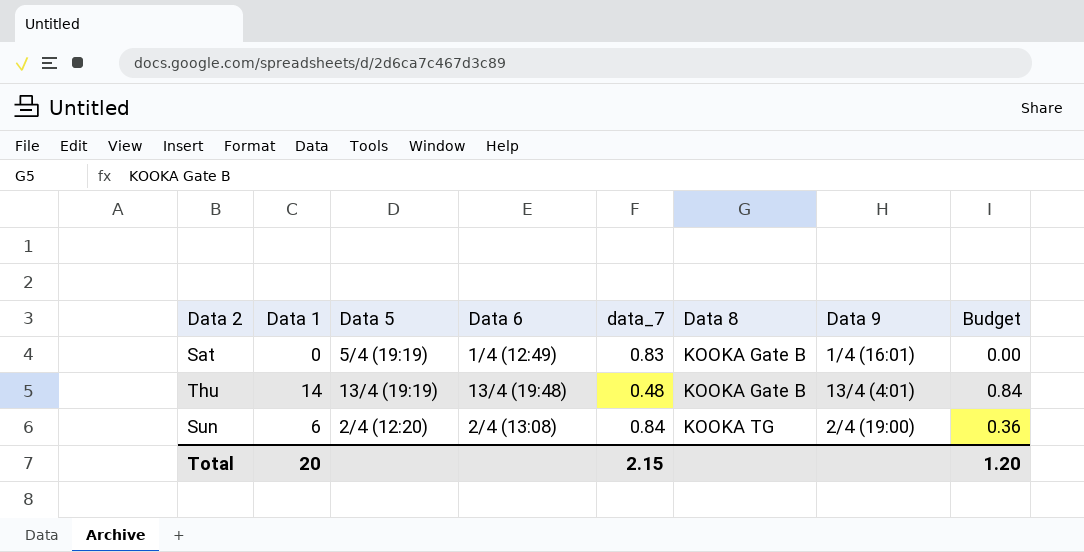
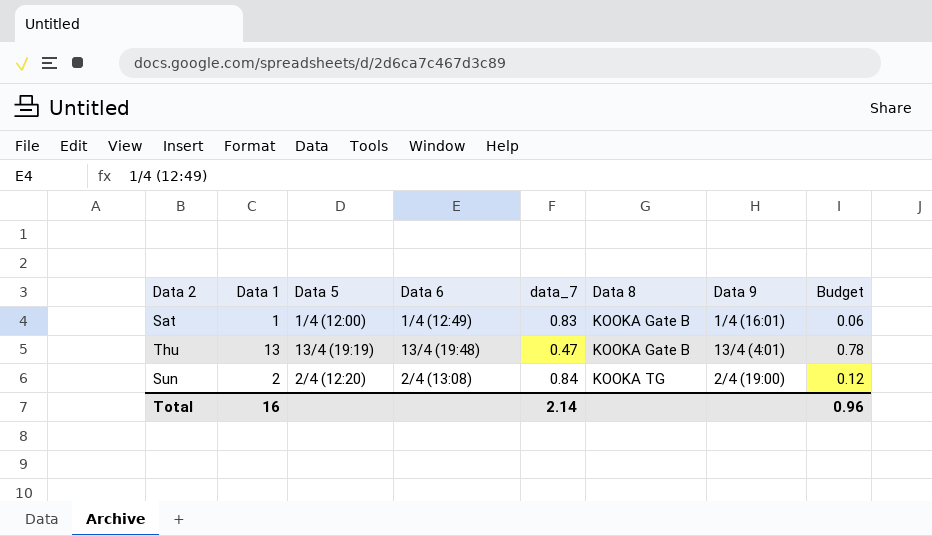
Sat | Data 1: 0 -> 1
Sat | Data 5: 5/4 (19:19) -> 1/4 (12:00)
Sat | Budget: 0.00 -> 0.06
Thu | Data 1: 14 -> 13
Thu | data_7: 0.48 -> 0.47
Thu | Budget: 0.84 -> 0.78
Sun | Data 1: 6 -> 2
Sun | Budget: 0.36 -> 0.12
Total | Data 1: 20 -> 16
Total | data_7: 2.15 -> 2.14
Total | Budget: 1.20 -> 0.96

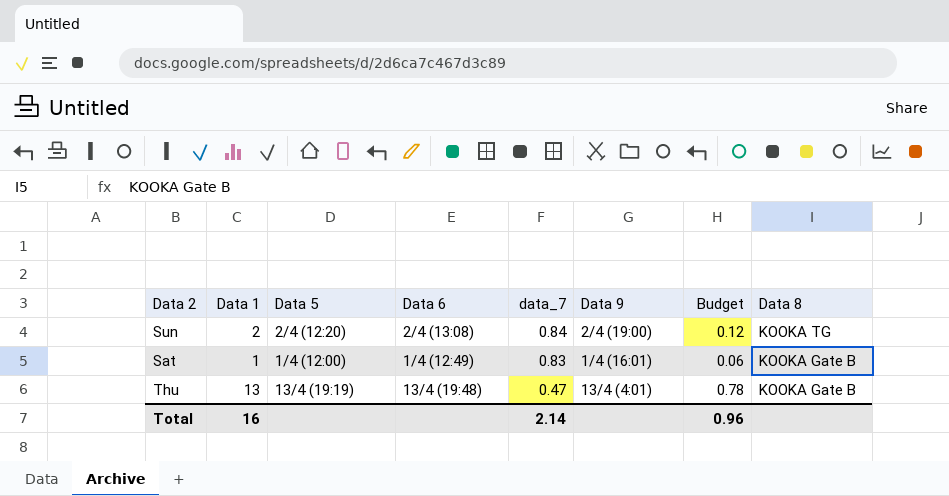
row order: Data 8 ascending -> data_7 descending
column Data 8 | position: 6 -> 8

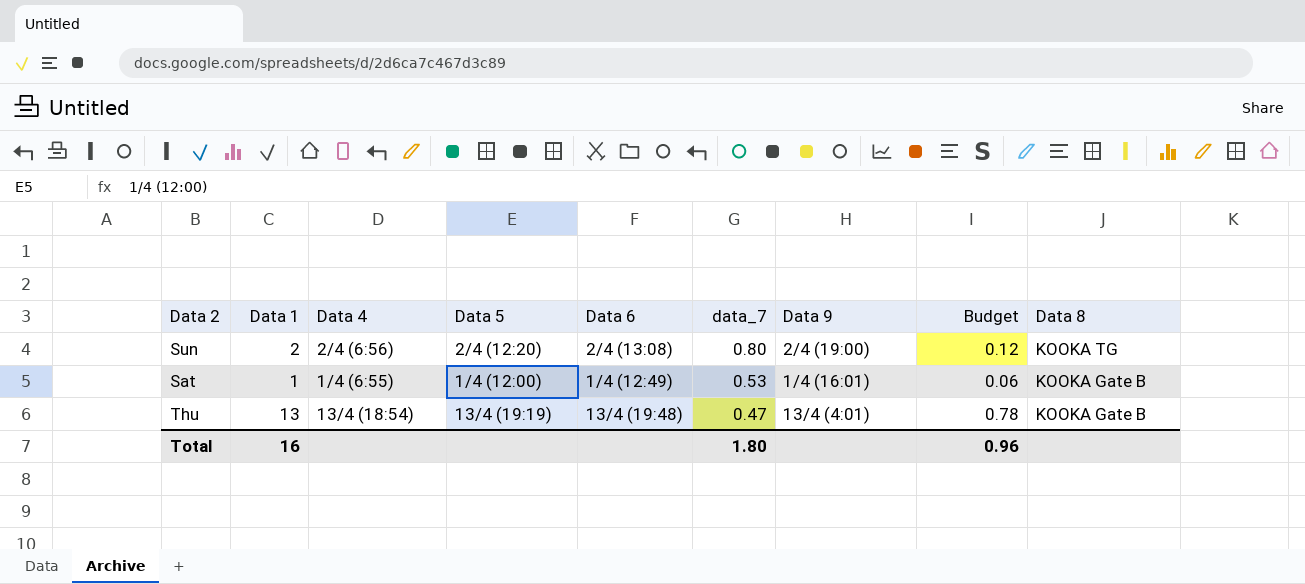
column Data 4 | position: none -> 3
Sun | data_7: 0.84 -> 0.80
Sat | data_7: 0.83 -> 0.53
Total | data_7: 2.14 -> 1.80

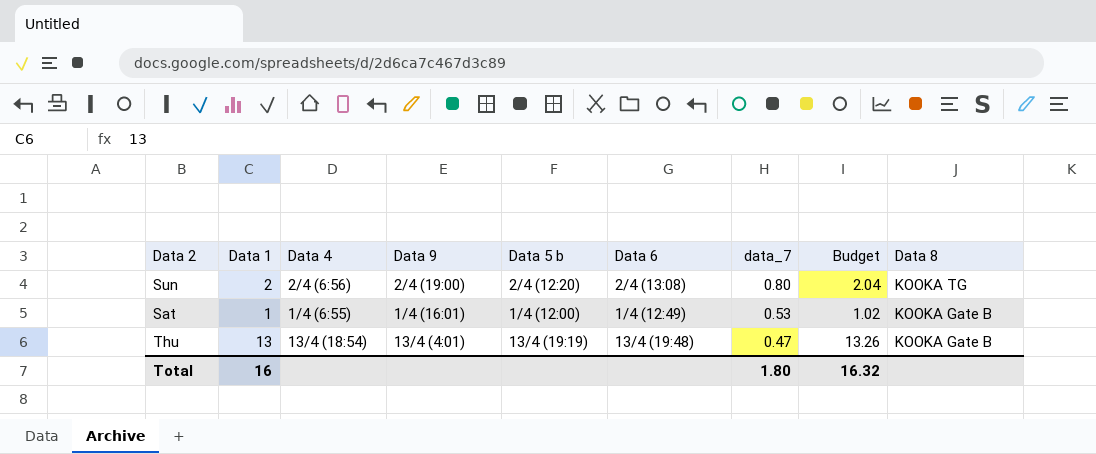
column Data 9 | position: 7 -> 4
column name: Data 5 -> Data 5 b
column Budget | formula: [Data 1] * 0.06 -> [Data 1] * 1.02
Total | Budget: 0.96 -> 16.32

